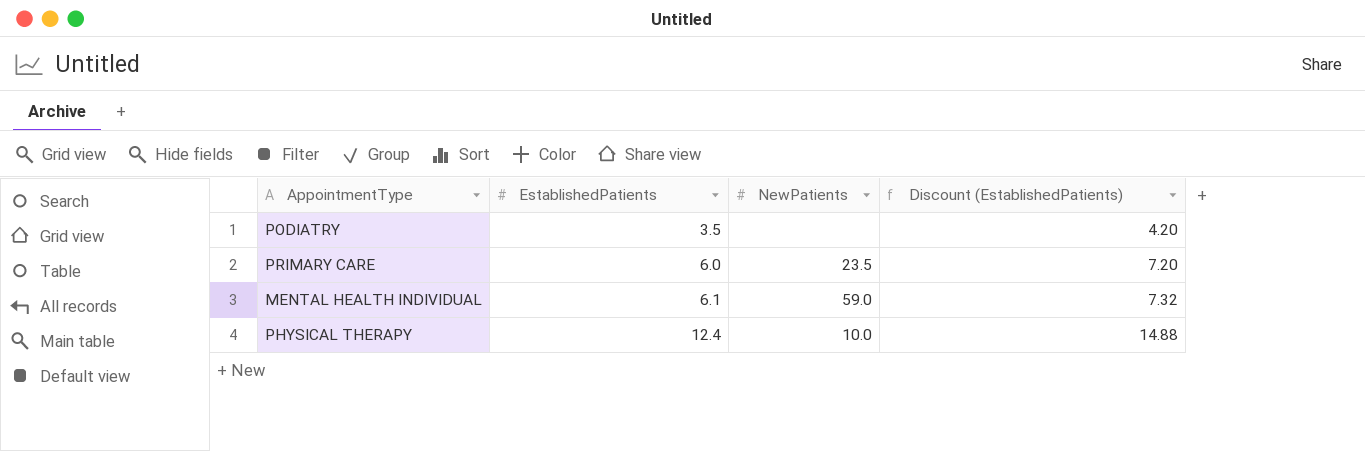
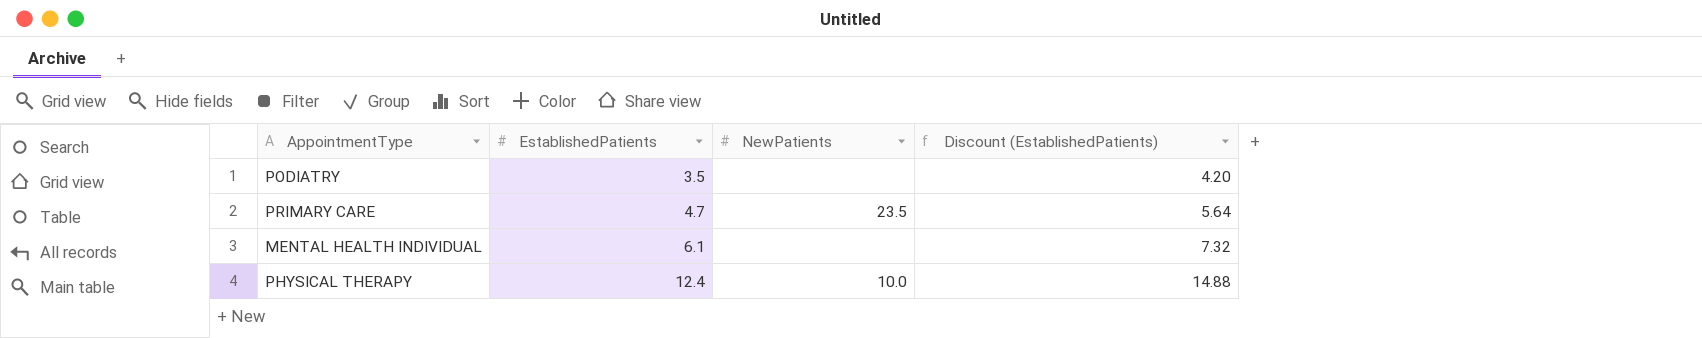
PRIMARY CARE | EstablishedPatients: 6.0 -> 4.7
PRIMARY CARE | Discount (EstablishedPatients): 7.20 -> 5.64
MENTAL HEALTH INDIVIDUAL | NewPatients: 59.0 -> none

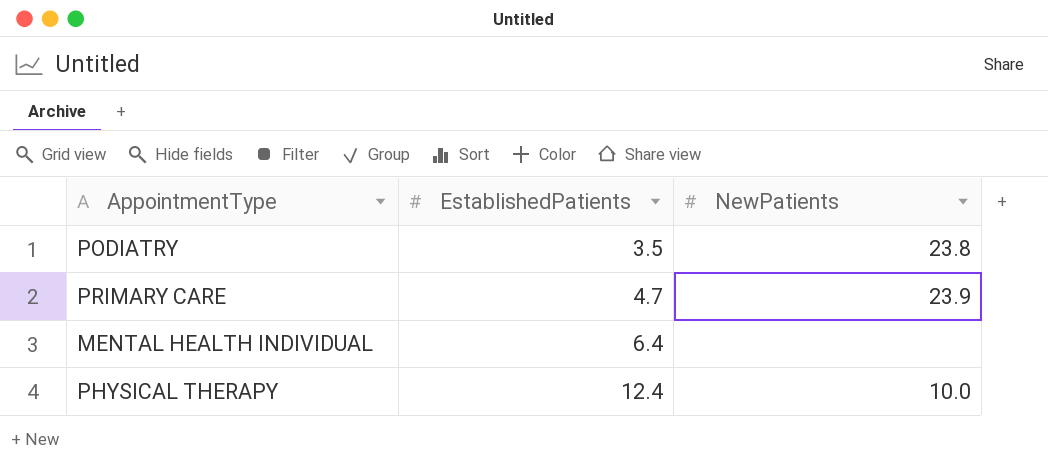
column Discount (EstablishedPatients) | formula: [EstablishedPatients] * 1.2 -> none
PODIATRY | NewPatients: none -> 23.8
PRIMARY CARE | NewPatients: 23.5 -> 23.9
MENTAL HEALTH INDIVIDUAL | EstablishedPatients: 6.1 -> 6.4

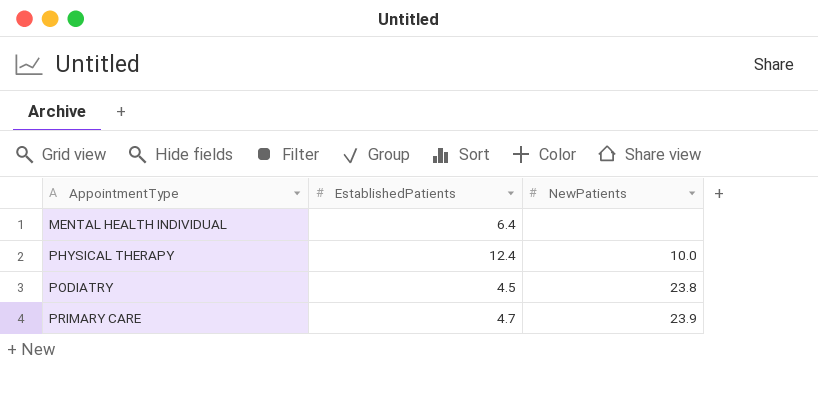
row order: EstablishedPatients ascending -> AppointmentType ascending
PODIATRY | EstablishedPatients: 3.5 -> 4.5

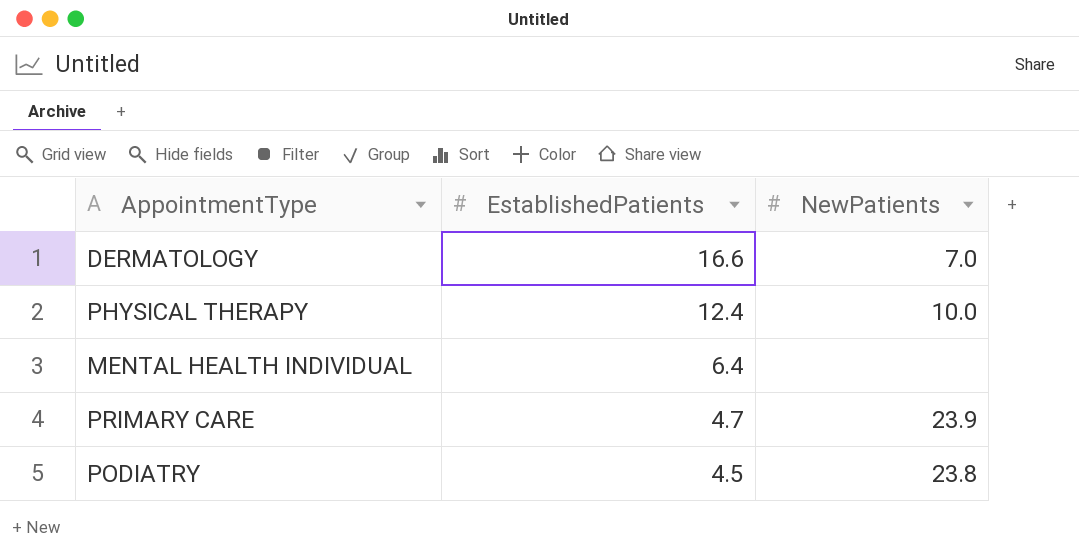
row order: AppointmentType ascending -> EstablishedPatients descending
row DERMATOLOGY: none -> 16.6 | 7.0

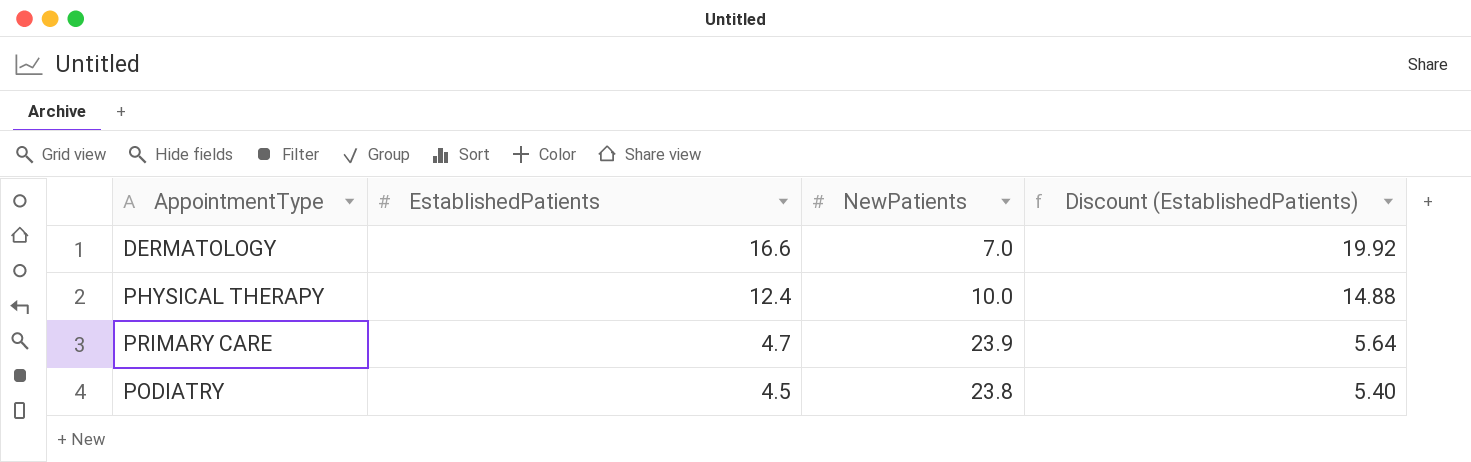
column Discount (EstablishedPatients) | formula: none -> [EstablishedPatients] * 1.2
row MENTAL HEALTH INDIVIDUAL: 6.4 | none -> none

